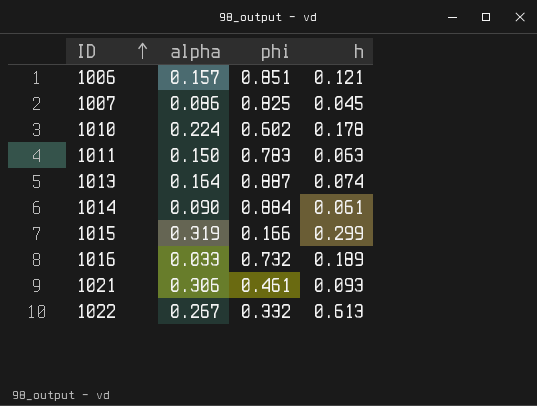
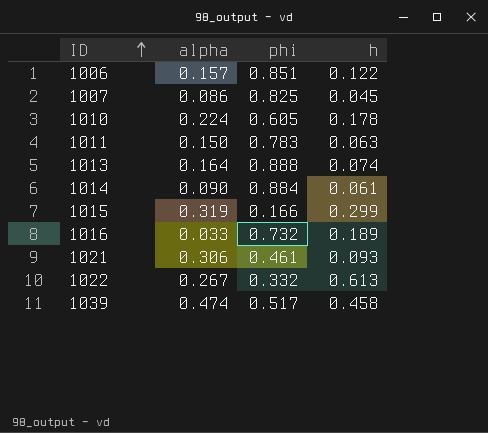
1006 | h: 0.121 -> 0.122
1010 | phi: 0.602 -> 0.605
1013 | phi: 0.887 -> 0.888
row 1039: none -> 0.474 | 0.517 | 0.458

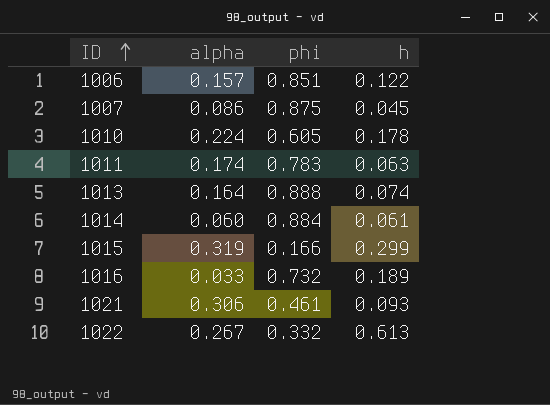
row 1039: 0.474 | 0.517 | 0.458 -> none
1007 | phi: 0.825 -> 0.875
1011 | alpha: 0.150 -> 0.174
1014 | alpha: 0.090 -> 0.060

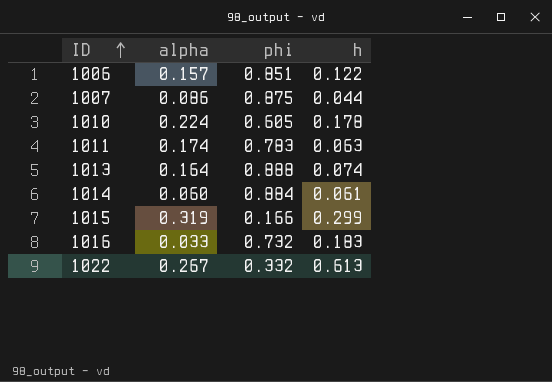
row 1021: 0.306 | 0.461 | 0.093 -> none
1007 | h: 0.045 -> 0.044
1016 | h: 0.189 -> 0.183

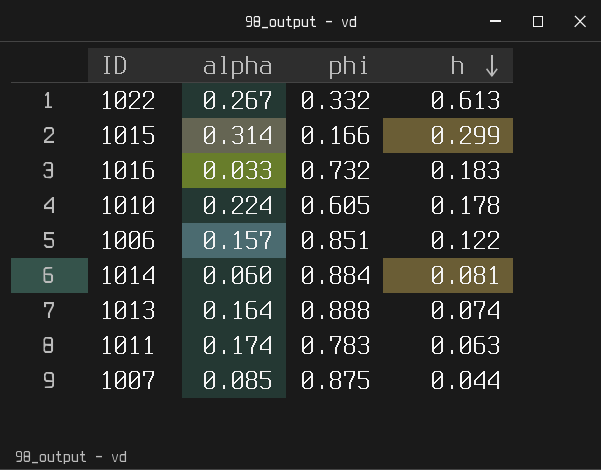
row order: ID ascending -> h descending
1015 | alpha: 0.319 -> 0.314
1014 | h: 0.061 -> 0.081
1007 | alpha: 0.086 -> 0.085

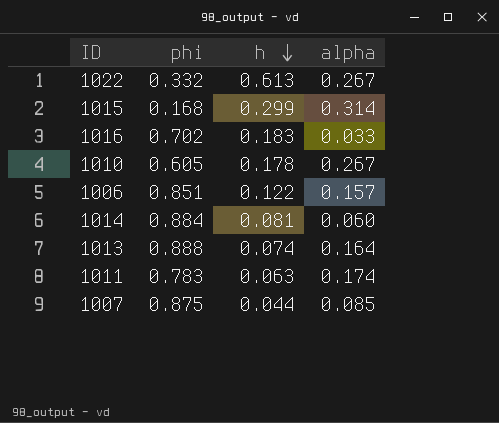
column alpha | position: 2 -> 4
1015 | phi: 0.166 -> 0.168
1016 | phi: 0.732 -> 0.702
1010 | alpha: 0.224 -> 0.267

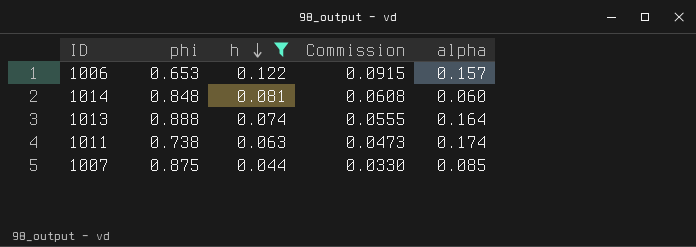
filter: none -> h <= 0.122
column Commission | formula: none -> [h] * 0.75
1006 | phi: 0.851 -> 0.653
1014 | phi: 0.884 -> 0.848
1011 | phi: 0.783 -> 0.738

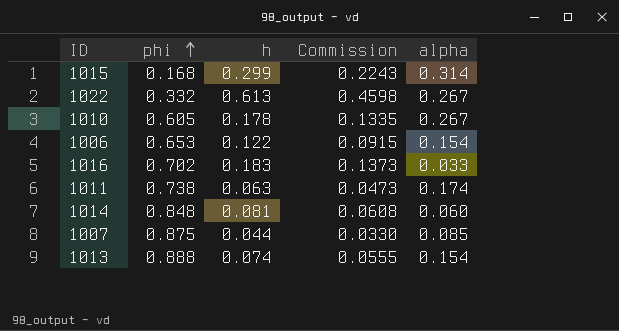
filter: h <= 0.122 -> none
row order: h descending -> phi ascending
1006 | alpha: 0.157 -> 0.154
1013 | alpha: 0.164 -> 0.154

